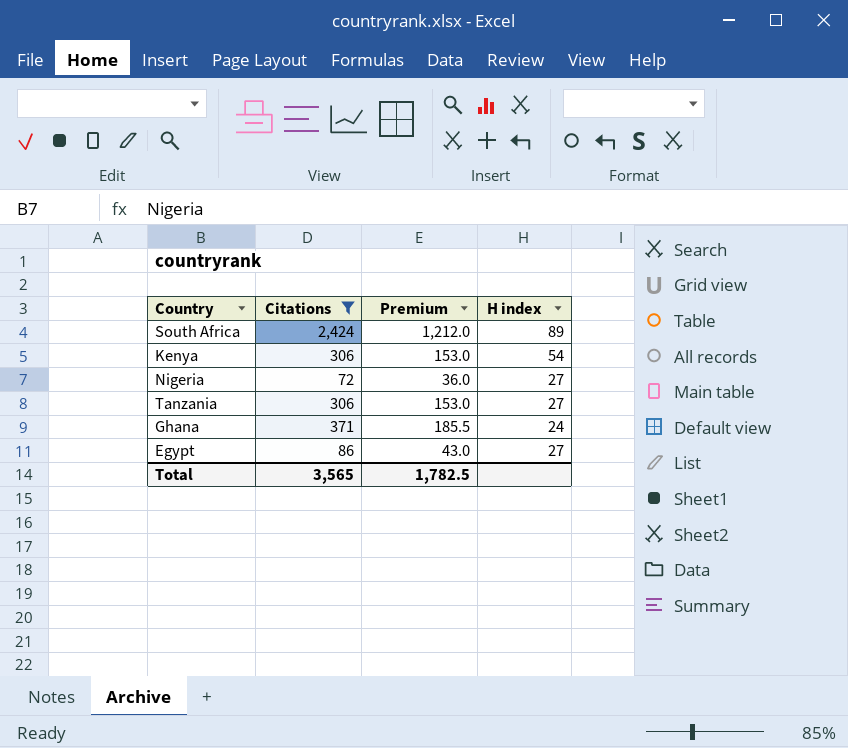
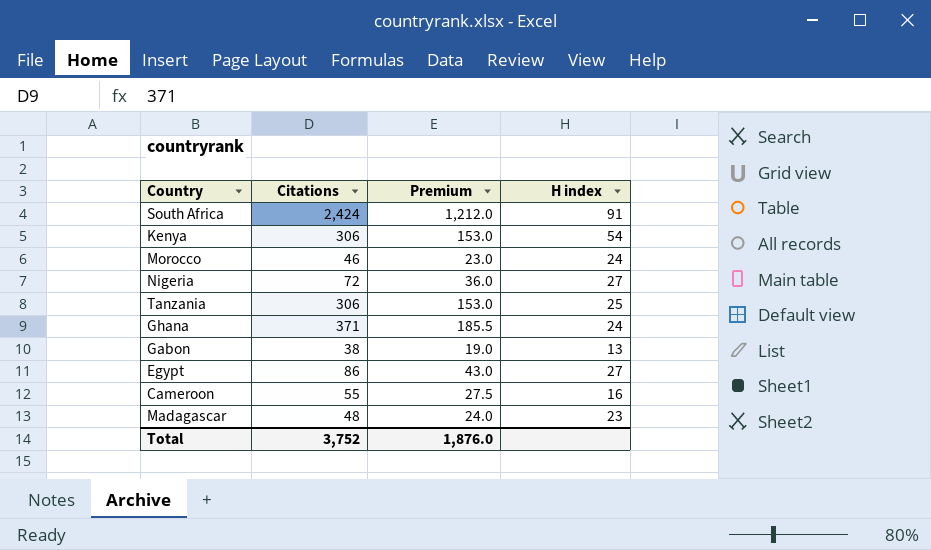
filter: Citations >= 72 -> none
South Africa | H index: 89 -> 91
Tanzania | H index: 27 -> 25
Total | Citations: 3,565 -> 3,752
Total | Premium: 1,782.5 -> 1,876.0

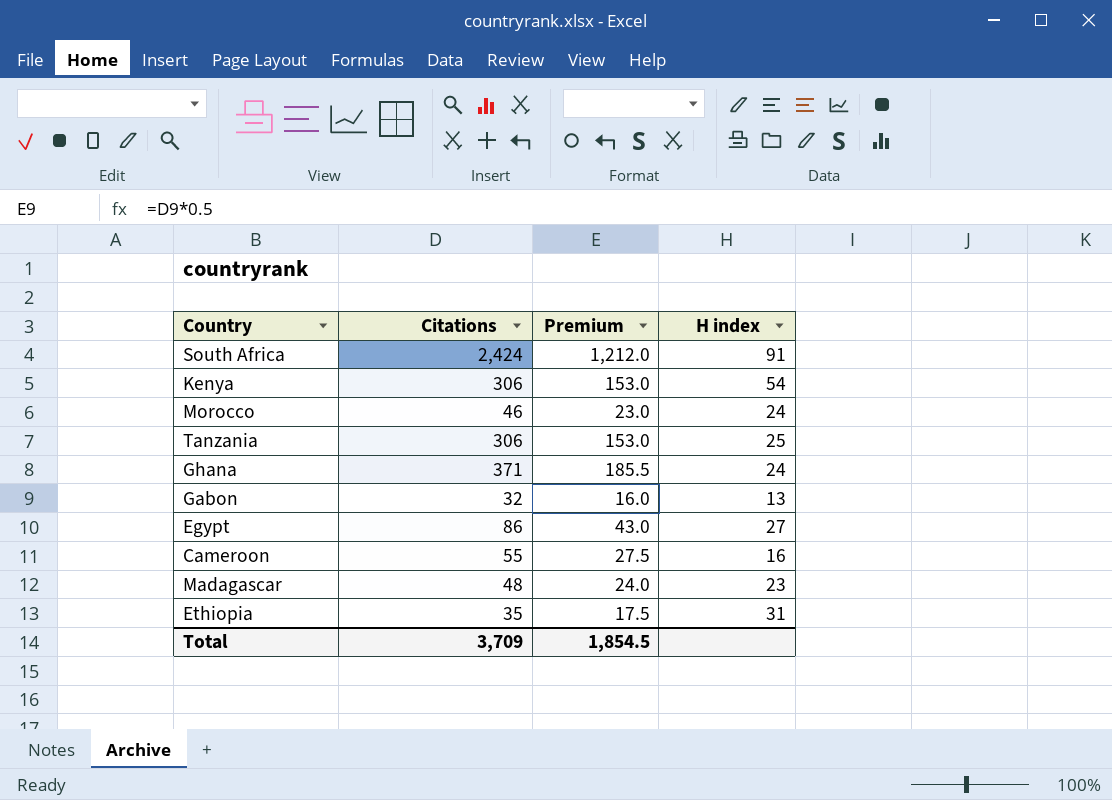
row Nigeria: 72 | 36.0 | 27 -> none
Gabon | Citations: 38 -> 32
Gabon | Premium: 19.0 -> 16.0
row Ethiopia: none -> 35 | 17.5 | 31
Total | Citations: 3,752 -> 3,709
Total | Premium: 1,876.0 -> 1,854.5

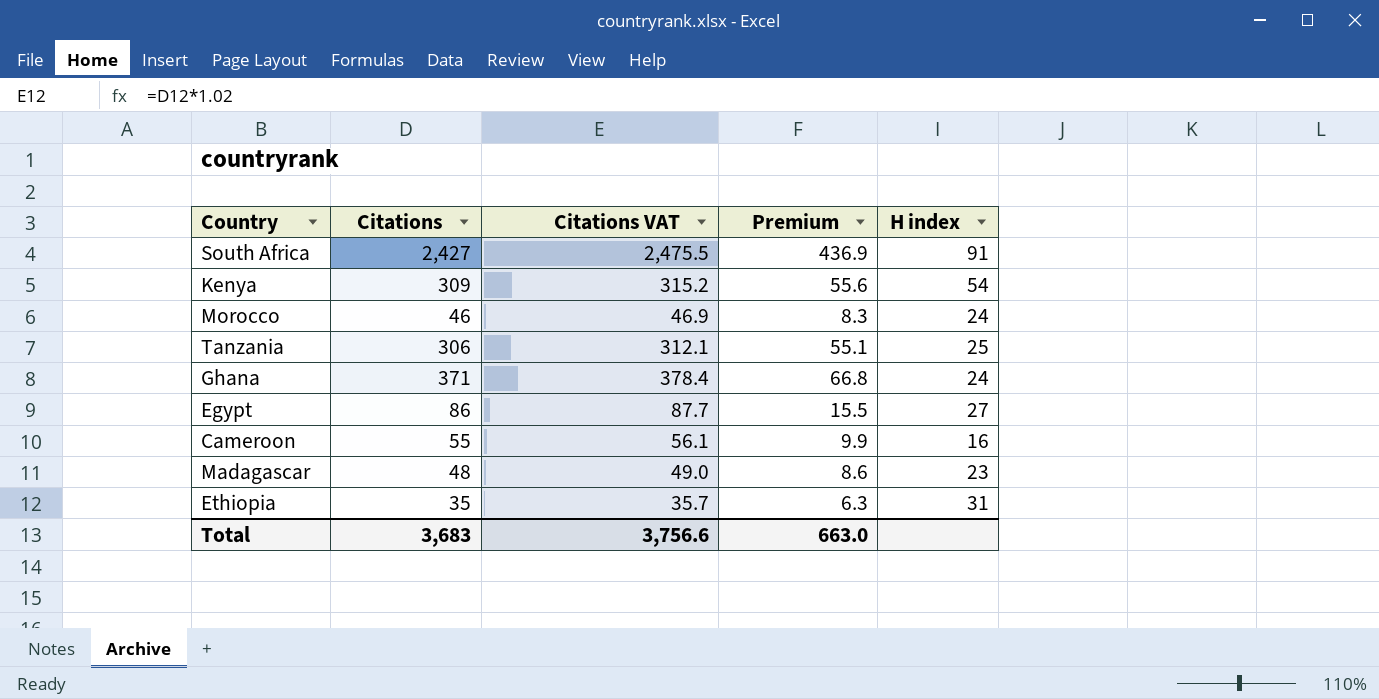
column Citations VAT | formula: none -> [Citations] * 1.02
column Premium | formula: [Citations] * 0.5 -> [Citations] * 0.18
row Gabon: 32 | 16.0 | 13 -> none
South Africa | Citations: 2,424 -> 2,427
Kenya | Citations: 306 -> 309
Total | Citations: 3,709 -> 3,683
Total | Premium: 1,854.5 -> 663.0

